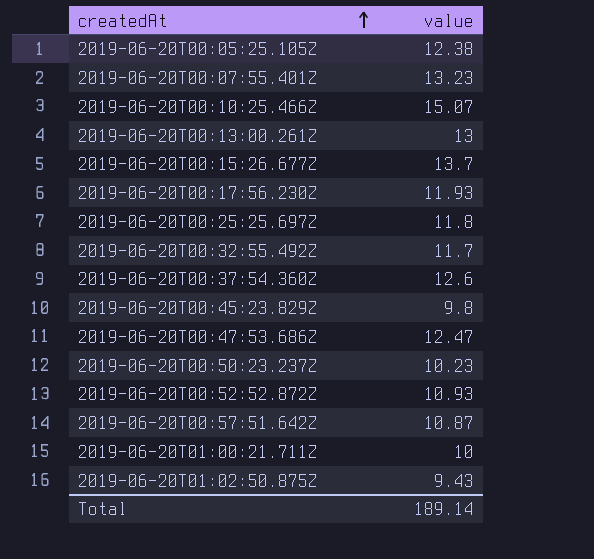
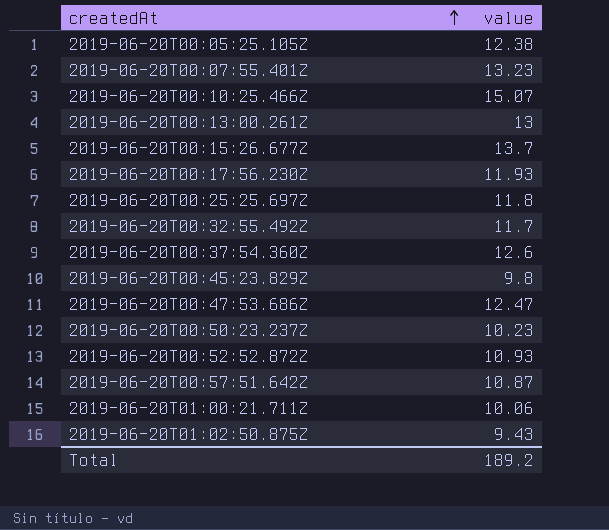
2019-06-20T01:00:21.711Z | value: 10 -> 10.06
Total | value: 189.14 -> 189.2

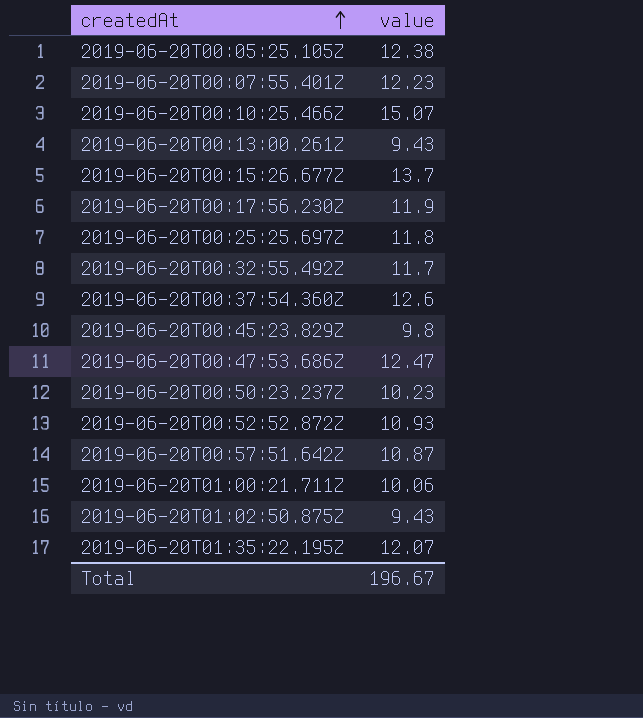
2019-06-20T00:07:55.401Z | value: 13.23 -> 12.23
2019-06-20T00:13:00.261Z | value: 13 -> 9.43
2019-06-20T00:17:56.230Z | value: 11.93 -> 11.9
row 2019-06-20T01:35:22.195Z: none -> 12.07
Total | value: 189.2 -> 196.67

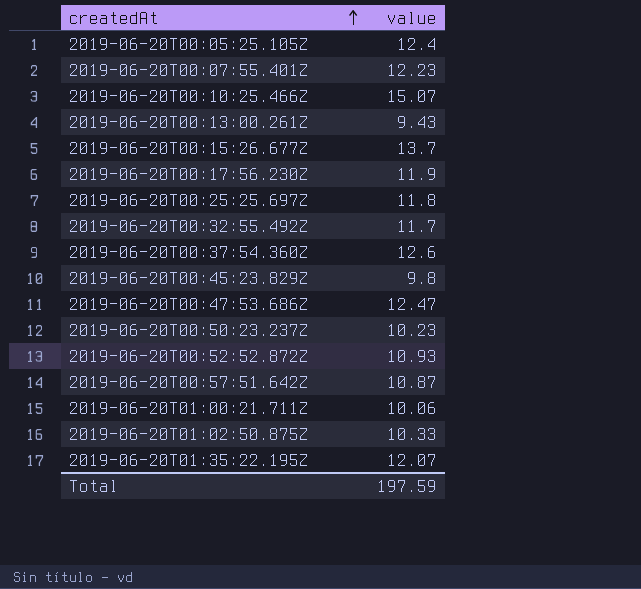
2019-06-20T00:05:25.105Z | value: 12.38 -> 12.4
2019-06-20T01:02:50.875Z | value: 9.43 -> 10.33
Total | value: 196.67 -> 197.59

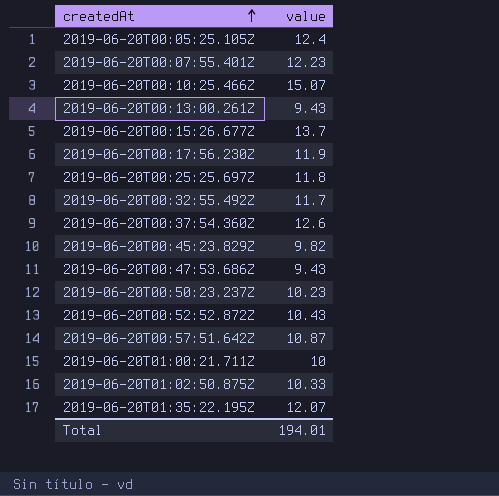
2019-06-20T00:45:23.829Z | value: 9.8 -> 9.82
2019-06-20T00:47:53.686Z | value: 12.47 -> 9.43
2019-06-20T00:52:52.872Z | value: 10.93 -> 10.43
2019-06-20T01:00:21.711Z | value: 10.06 -> 10
Total | value: 197.59 -> 194.01

